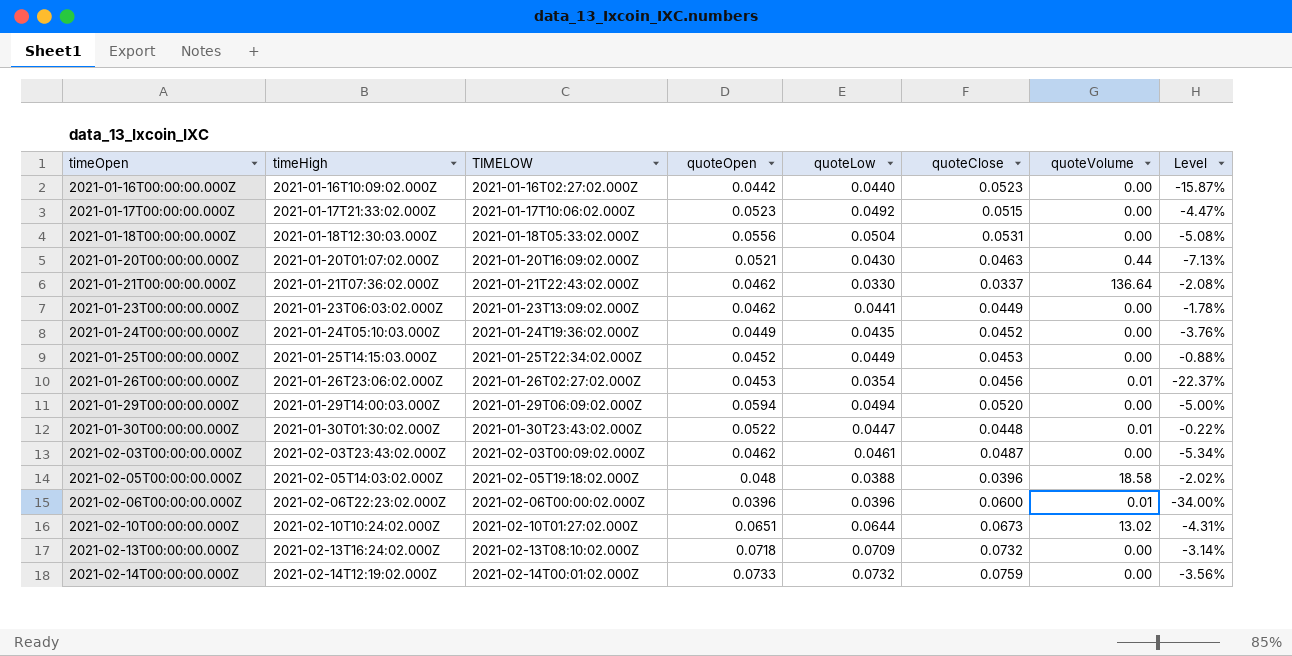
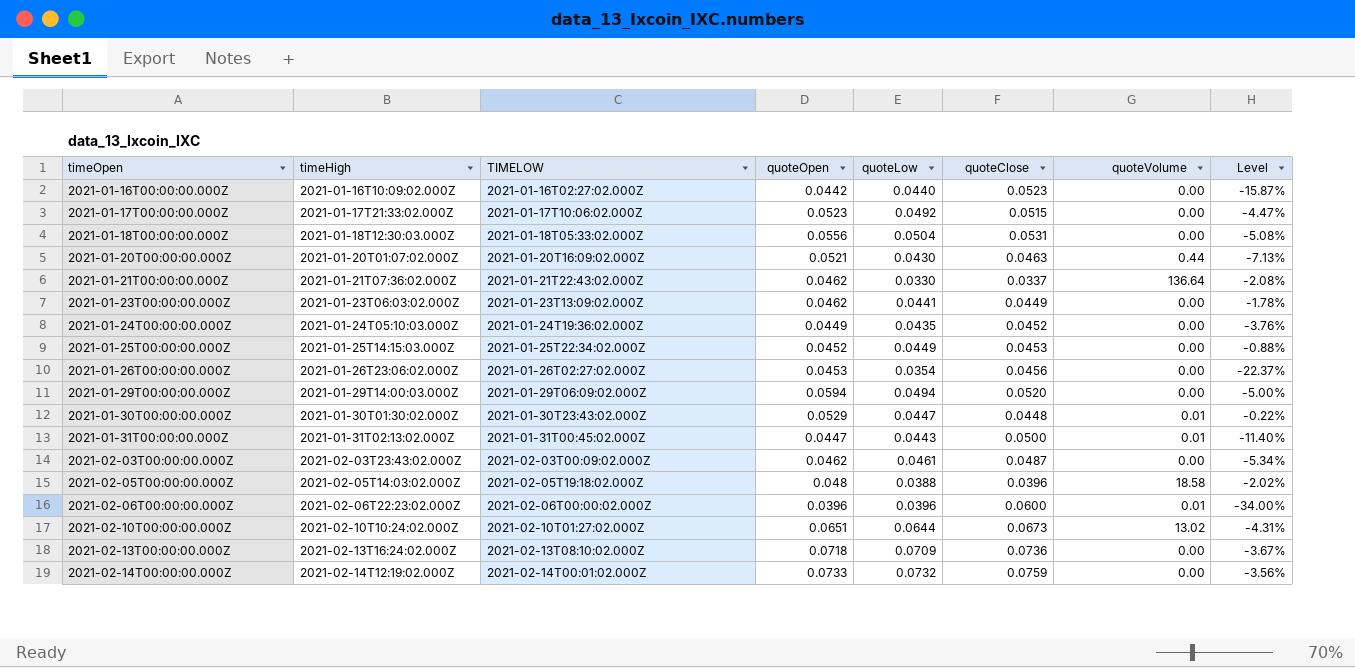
2021-01-26T00:00:00.000Z | quoteVolume: 0.01 -> 0.00
2021-01-30T00:00:00.000Z | quoteOpen: 0.0522 -> 0.0529
row 2021-01-31T00:00:00.000Z: none -> 2021-01-31T02:13:02.000Z | 2021-01-31T00:45:02.000Z | 0.0447 | 0.0443 | 0.0500 | 0.01 | -11.40%
2021-02-13T00:00:00.000Z | quoteClose: 0.0732 -> 0.0736
2021-02-13T00:00:00.000Z | Level: -3.14% -> -3.67%

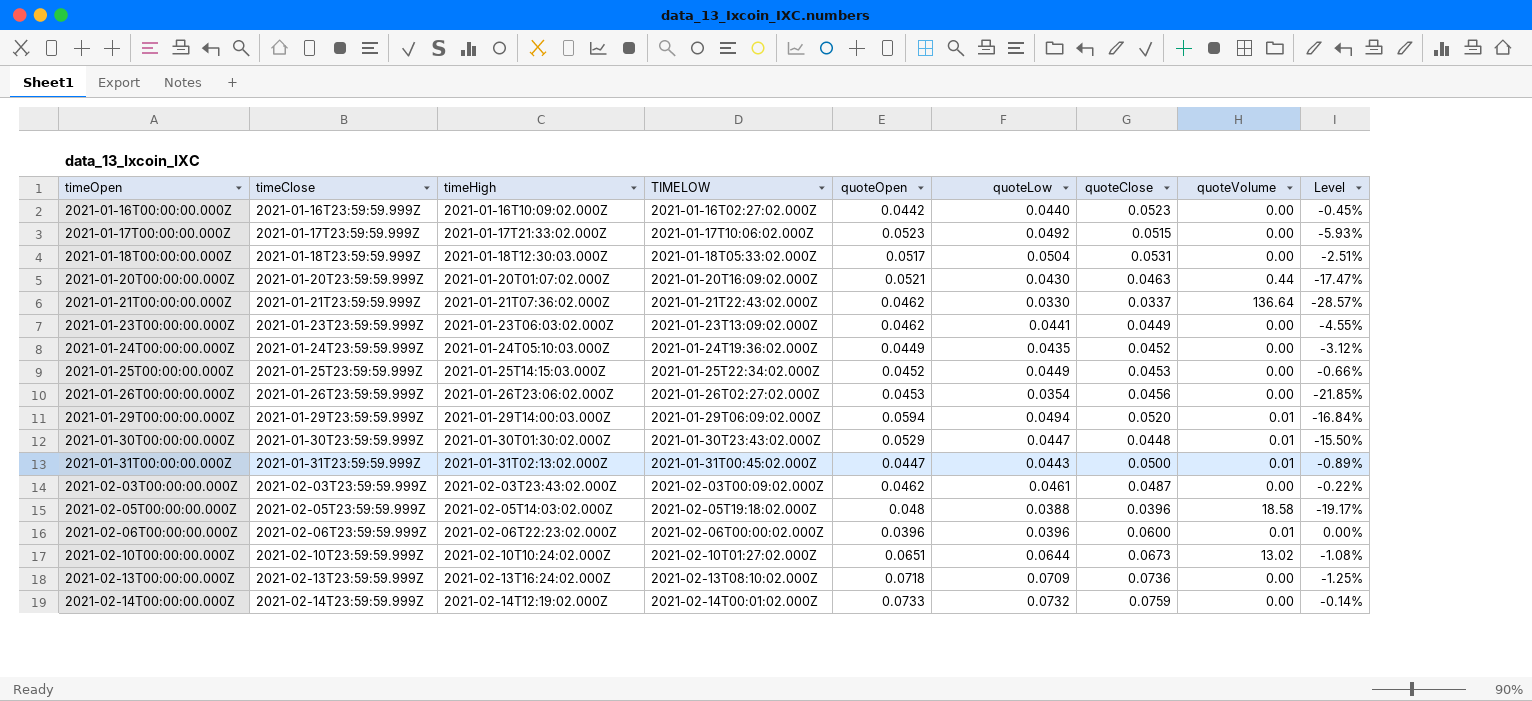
column timeClose | position: none -> 2
column Level | formula: ([quoteLow] - [quoteClose]) / [quoteClose] -> ([quoteLow] - [quoteOpen]) / [quoteOpen]
2021-01-18T00:00:00.000Z | quoteOpen: 0.0556 -> 0.0517
2021-01-29T00:00:00.000Z | quoteVolume: 0.00 -> 0.01

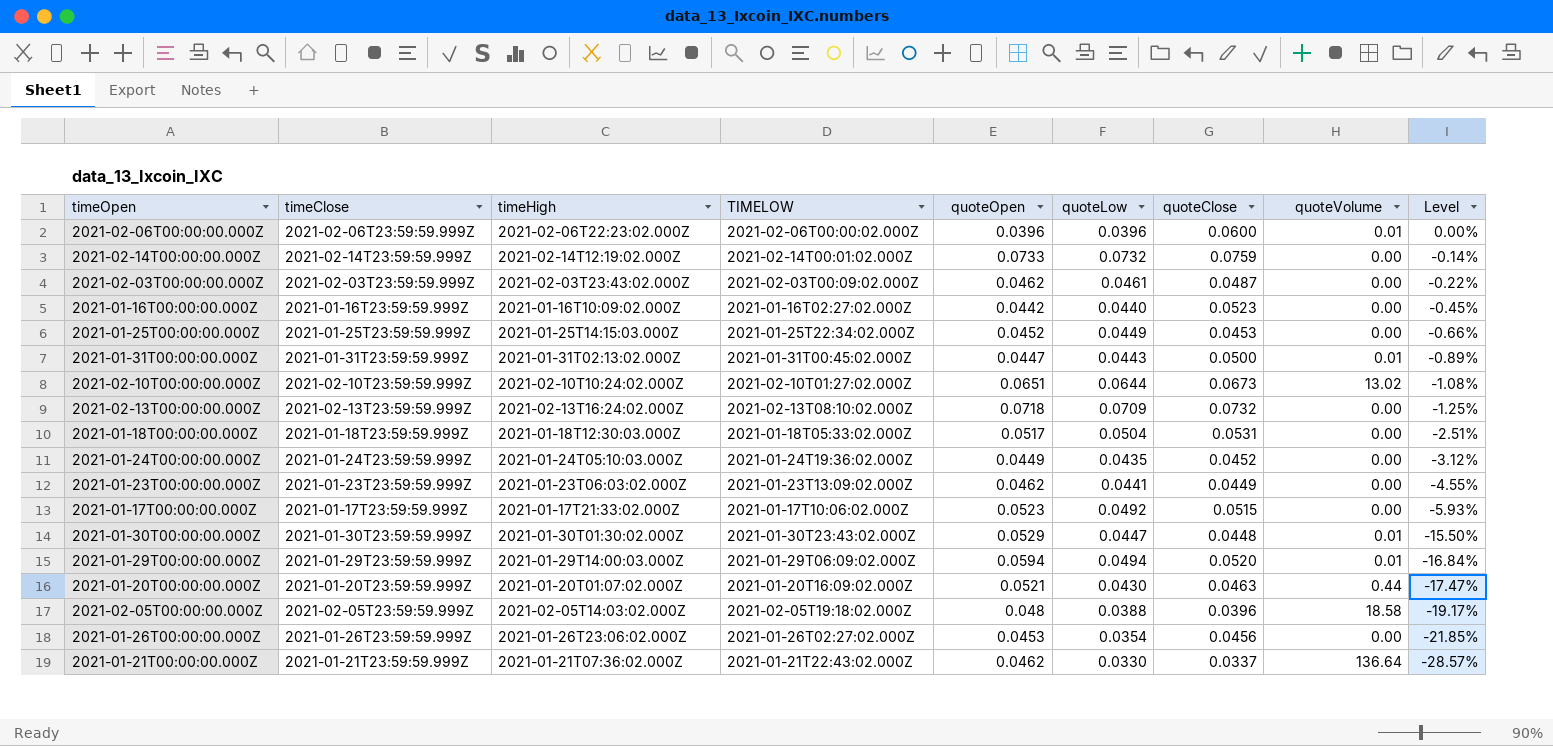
row order: timeOpen ascending -> Level descending
2021-02-13T00:00:00.000Z | quoteClose: 0.0736 -> 0.0732

